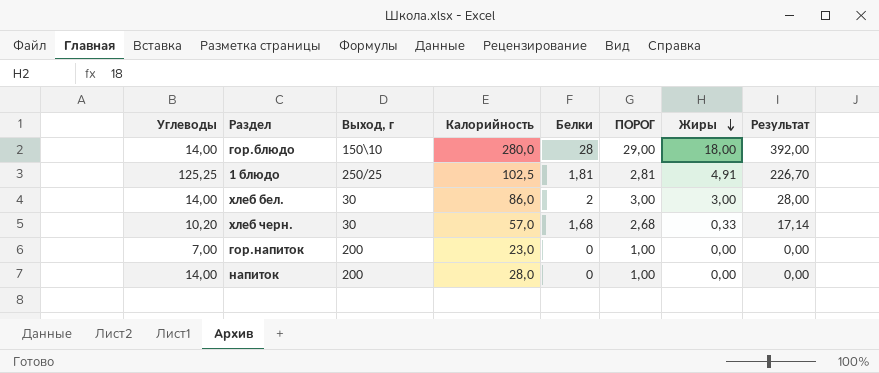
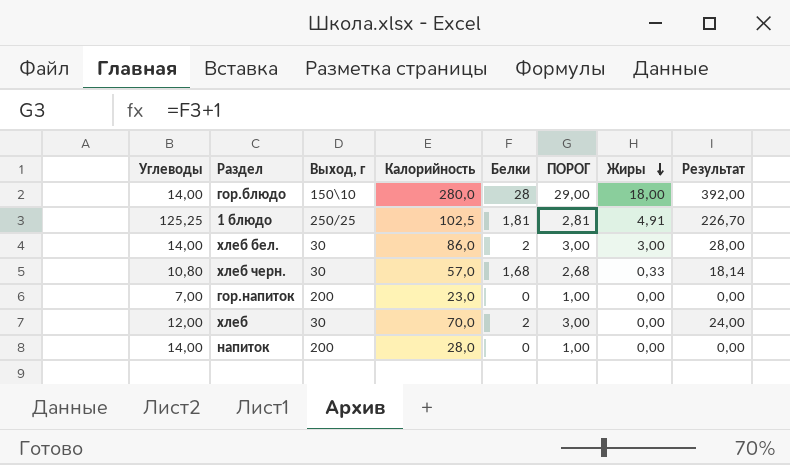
хлеб черн. | Углеводы: 10,20 -> 10,80
хлеб черн. | Результат: 17,14 -> 18,14
row хлеб: none -> 12,00 | 30 | 70,0 | 2 | 3,00 | 0,00 | 24,00

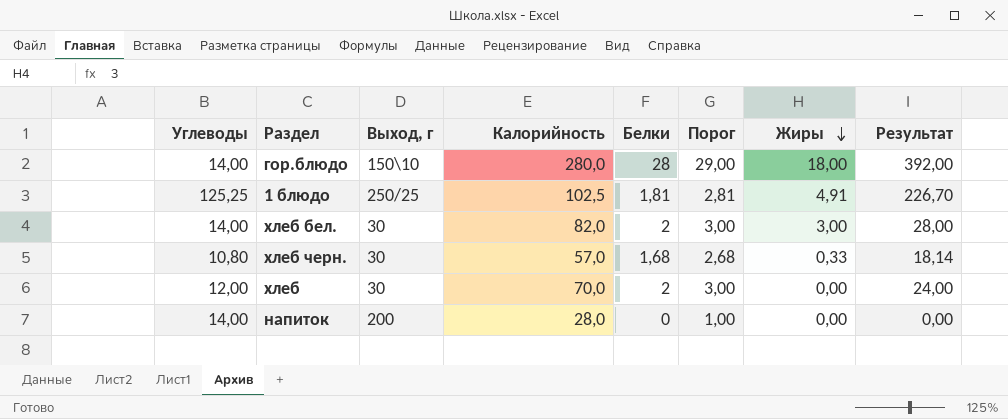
column name: ПОРОГ -> Порог
row гор.напиток: 7,00 | 200 | 23,0 | 0 | 1,00 | 0,00 | 0,00 -> none
хлеб бел. | Калорийность: 86,0 -> 82,0

